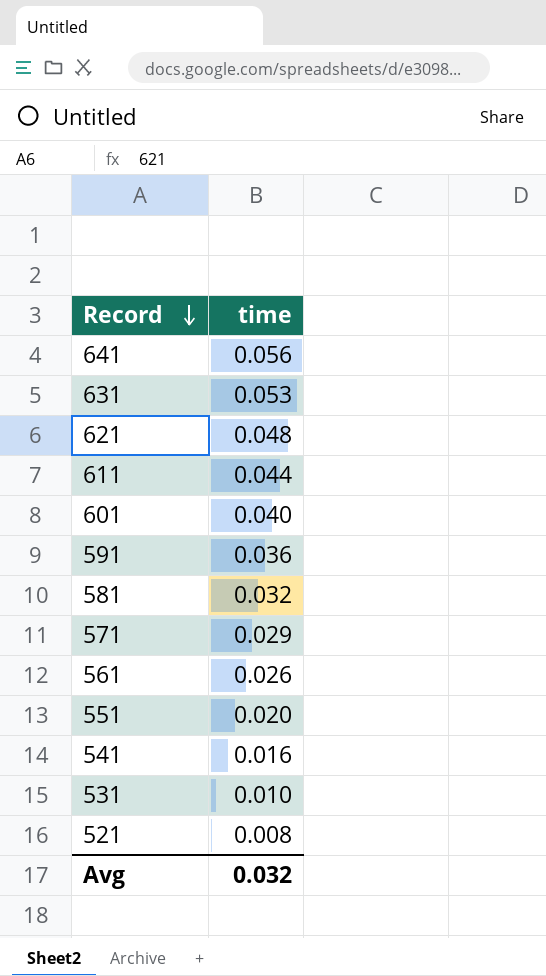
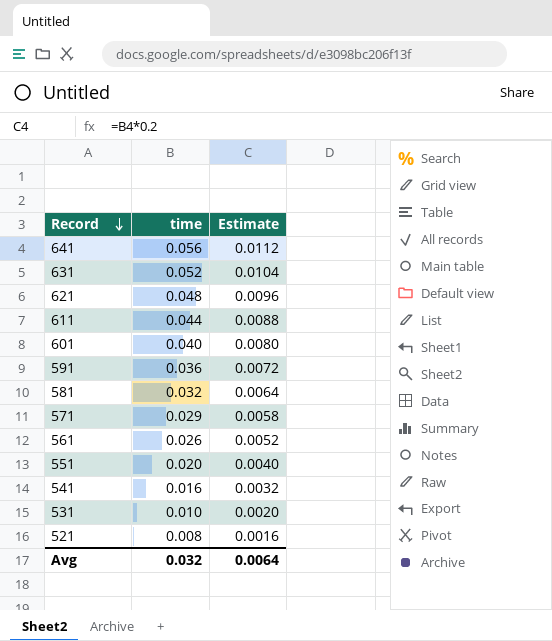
column Estimate | formula: none -> [time] * 0.2
631 | time: 0.053 -> 0.052

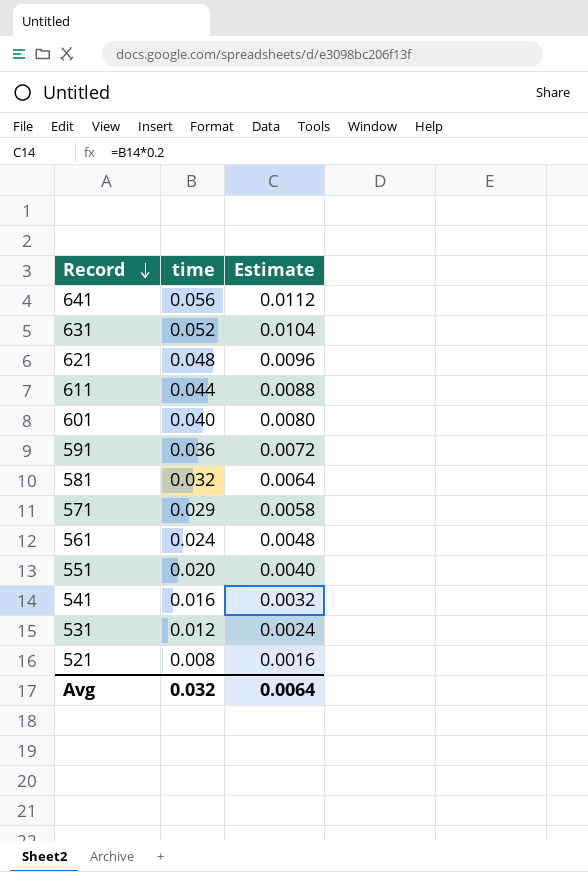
561 | time: 0.026 -> 0.024
561 | Estimate: 0.0052 -> 0.0048
531 | time: 0.010 -> 0.012
531 | Estimate: 0.0020 -> 0.0024

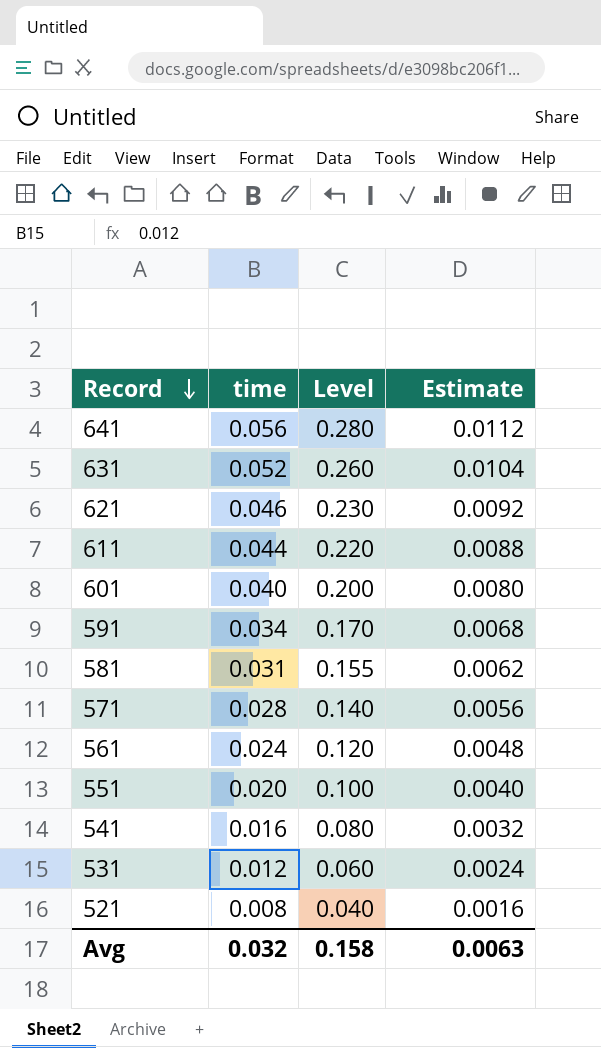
column Level | formula: none -> [time] * 5
621 | time: 0.048 -> 0.046
621 | Estimate: 0.0096 -> 0.0092
591 | time: 0.036 -> 0.034
591 | Estimate: 0.0072 -> 0.0068
581 | time: 0.032 -> 0.031
581 | Estimate: 0.0064 -> 0.0062
571 | time: 0.029 -> 0.028
571 | Estimate: 0.0058 -> 0.0056
Avg | Estimate: 0.0064 -> 0.0063

